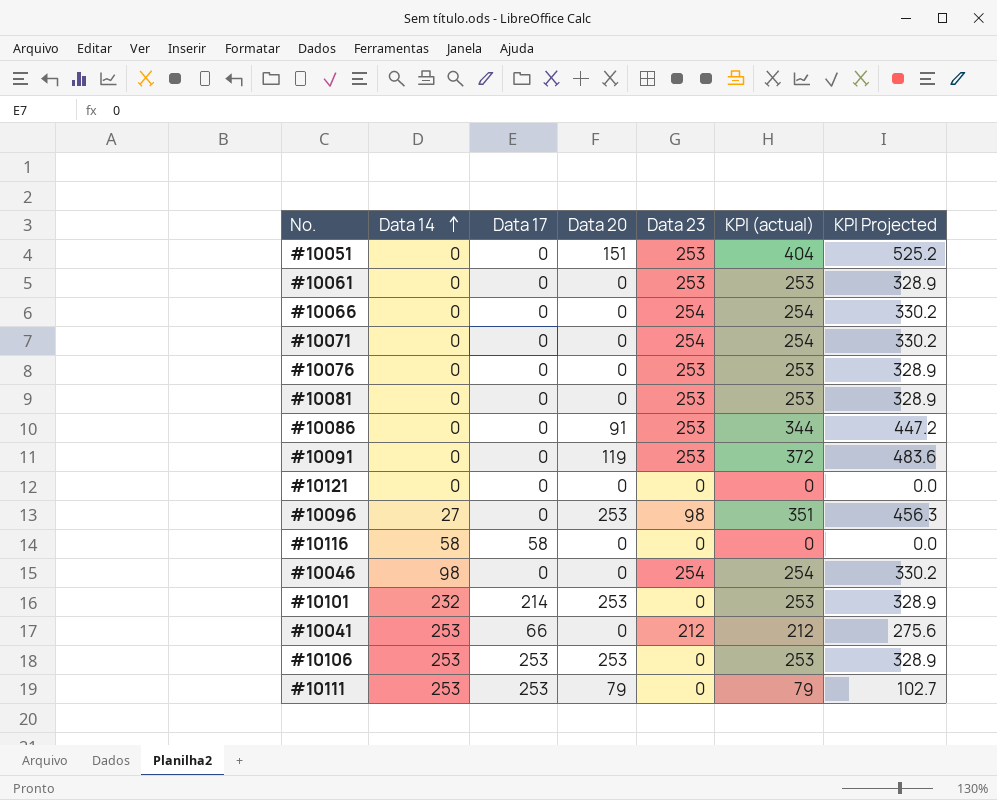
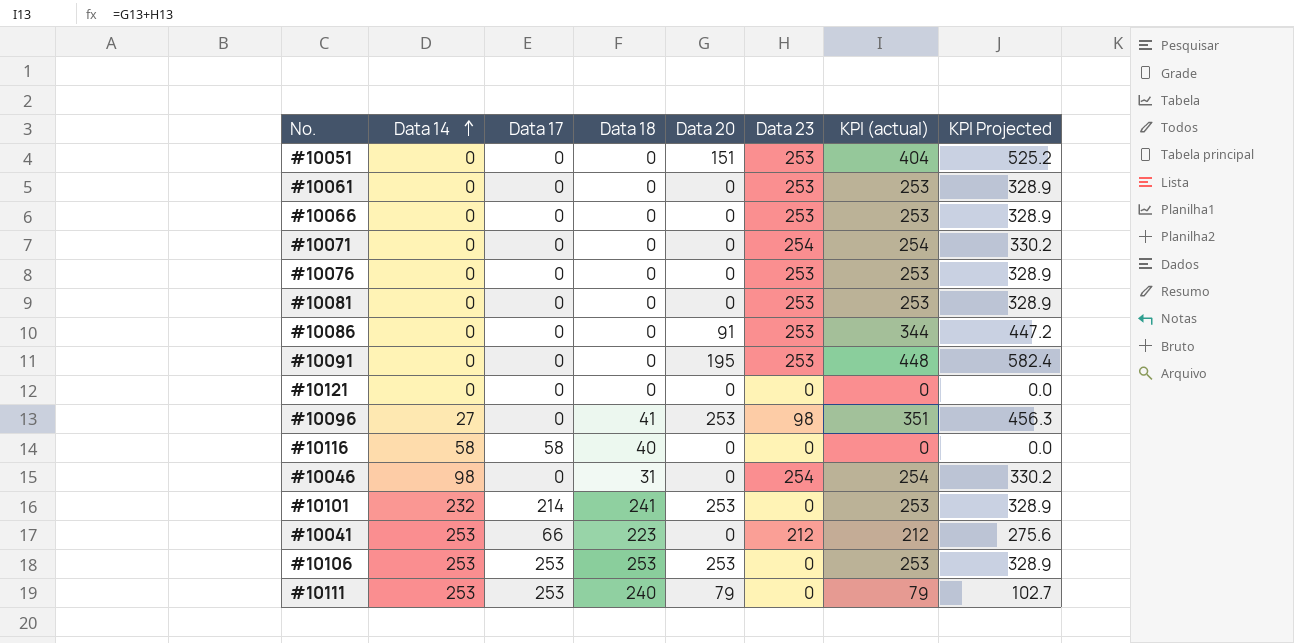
column Data 18 | position: none -> 4
#10066 | Data 23: 254 -> 253
#10066 | KPI (actual): 254 -> 253
#10066 | KPI Projected: 330.2 -> 328.9
#10091 | Data 20: 119 -> 195
#10091 | KPI (actual): 372 -> 448
#10091 | KPI Projected: 483.6 -> 582.4

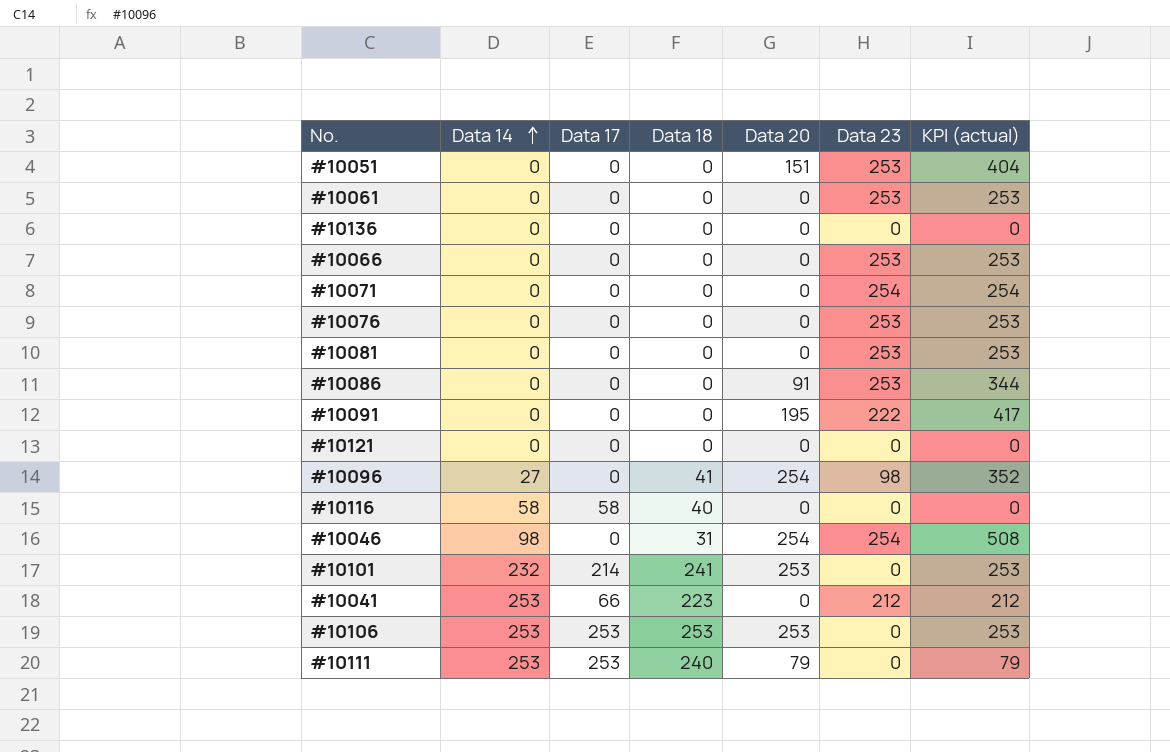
column KPI Projected | formula: [KPI (actual)] * 1.3 -> none
row #10136: none -> 0 | 0 | 0 | 0 | 0 | 0
#10091 | Data 23: 253 -> 222
#10091 | KPI (actual): 448 -> 417
#10096 | Data 20: 253 -> 254
#10096 | KPI (actual): 351 -> 352
#10046 | Data 20: 0 -> 254
#10046 | KPI (actual): 254 -> 508

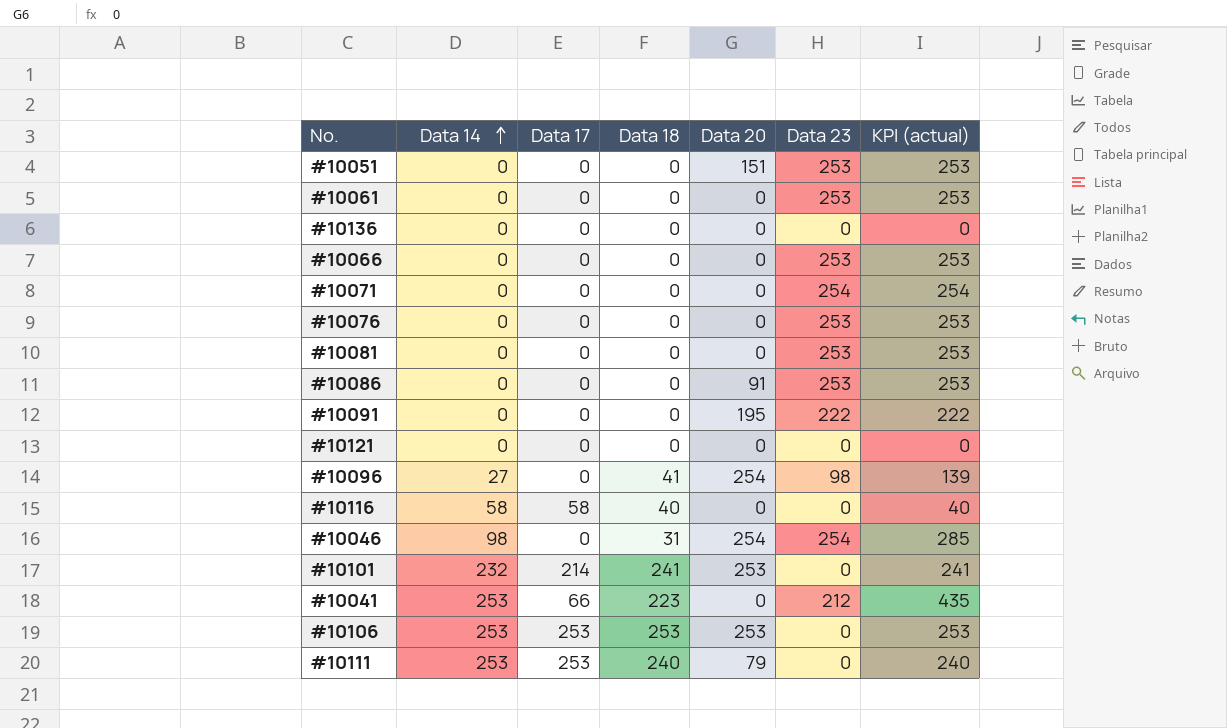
column KPI (actual) | formula: [Data 20] + [Data 23] -> [Data 18] + [Data 23]

